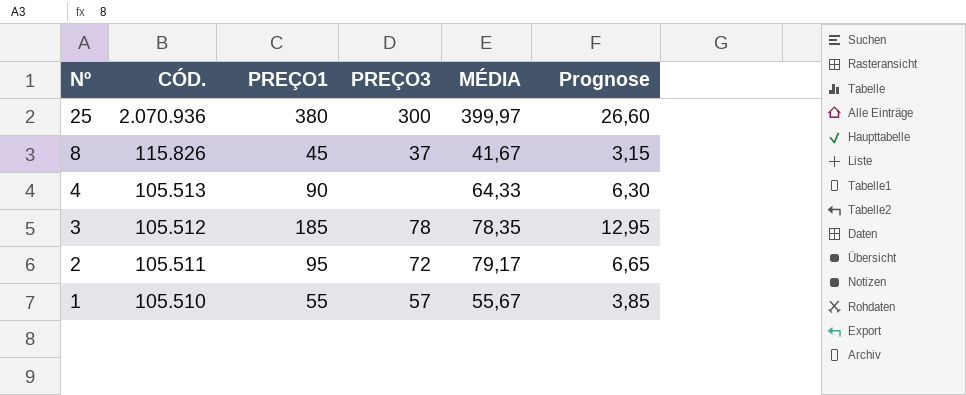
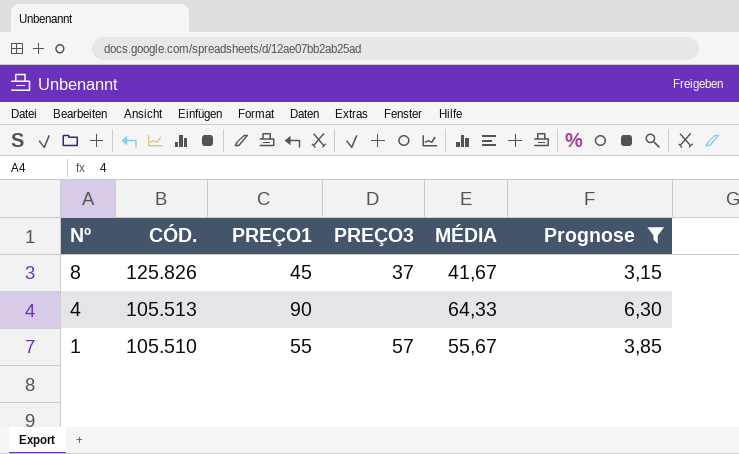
filter: none -> Prognose <= 6,30
8 | CÓD.: 115.826 -> 125.826

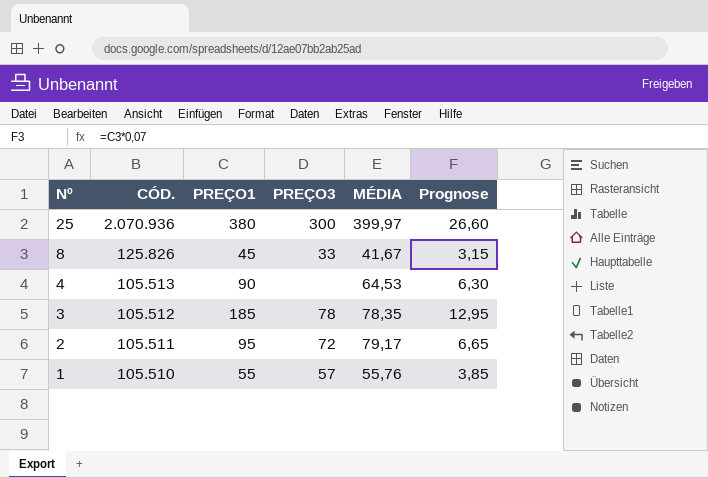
filter: Prognose <= 6,30 -> none
8 | PREÇO3: 37 -> 33
4 | MÉDIA: 64,33 -> 64,53
1 | MÉDIA: 55,67 -> 55,76

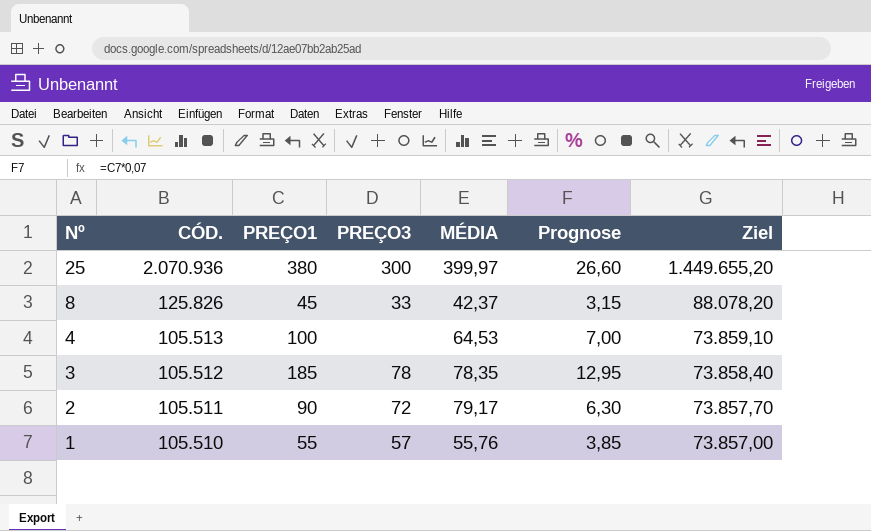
column Ziel | formula: none -> [CÓD.] * 0,7
8 | MÉDIA: 41,67 -> 42,37
4 | PREÇO1: 90 -> 100
4 | Prognose: 6,30 -> 7,00
2 | PREÇO1: 95 -> 90
2 | Prognose: 6,65 -> 6,30

